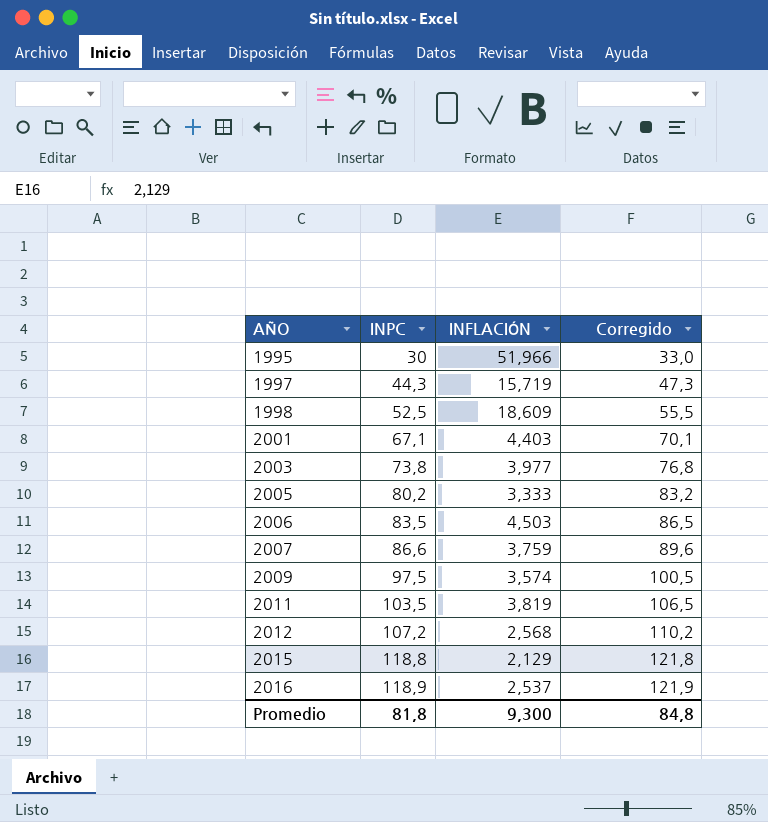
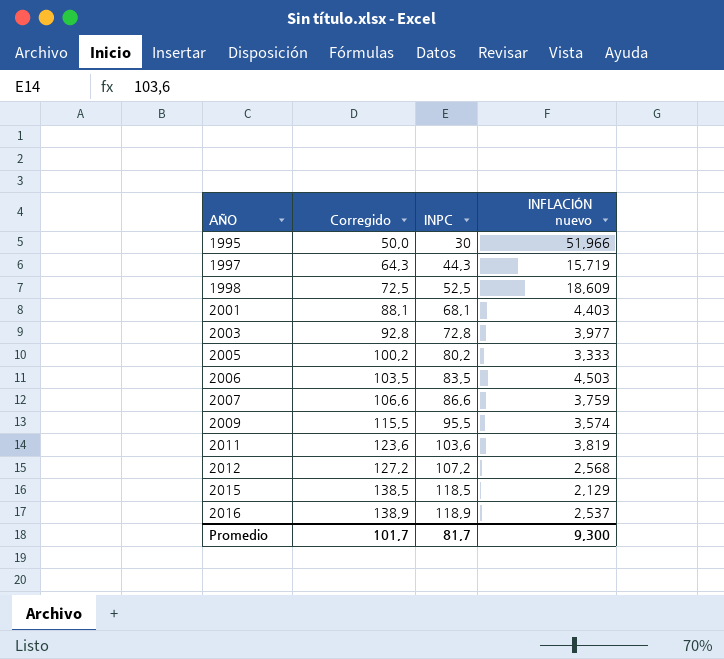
column Corregido | formula: [INPC] + 3 -> [INPC] + 20
column Corregido | position: 4 -> 2
column name: INFLACIÓN -> INFLACIÓN nuevo
2001 | INPC: 67,1 -> 68,1
2003 | INPC: 73,8 -> 72,8
2009 | INPC: 97,5 -> 95,5
2011 | INPC: 103,5 -> 103,6
2015 | INPC: 118,8 -> 118,5
Promedio | Corregido: 84,8 -> 101,7
Promedio | INPC: 81,8 -> 81,7

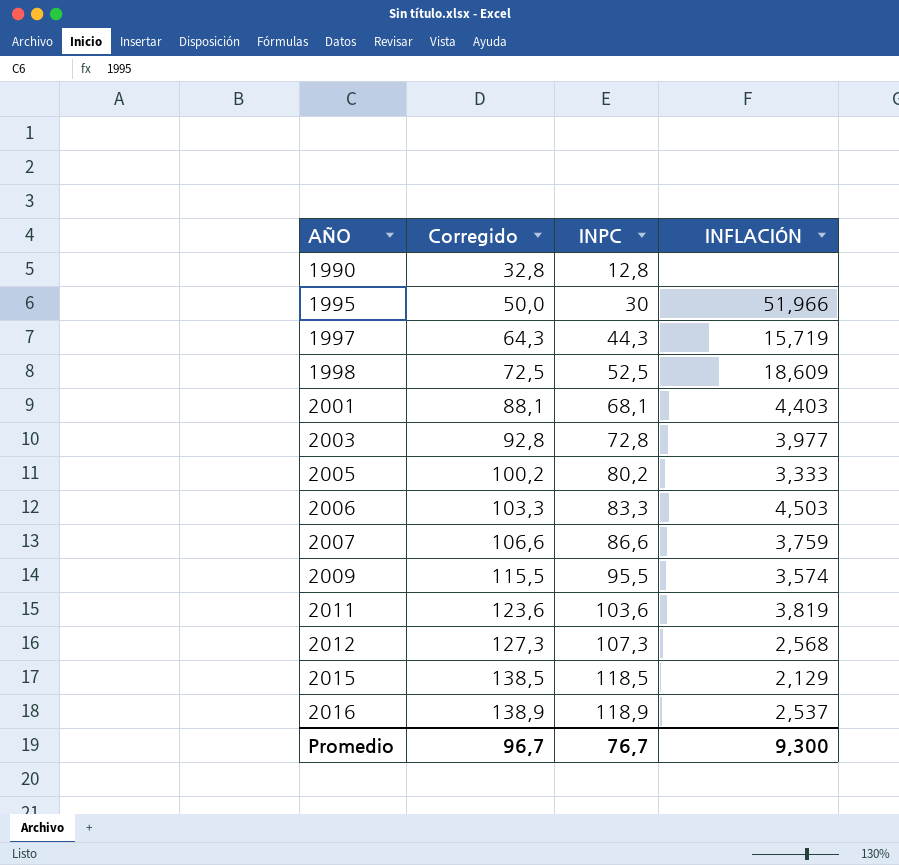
column name: INFLACIÓN nuevo -> INFLACIÓN
row 1990: none -> 32,8 | 12,8 | none
2006 | Corregido: 103,5 -> 103,3
2006 | INPC: 83,5 -> 83,3
2012 | Corregido: 127,2 -> 127,3
2012 | INPC: 107,2 -> 107,3
Promedio | Corregido: 101,7 -> 96,7
Promedio | INPC: 81,7 -> 76,7

